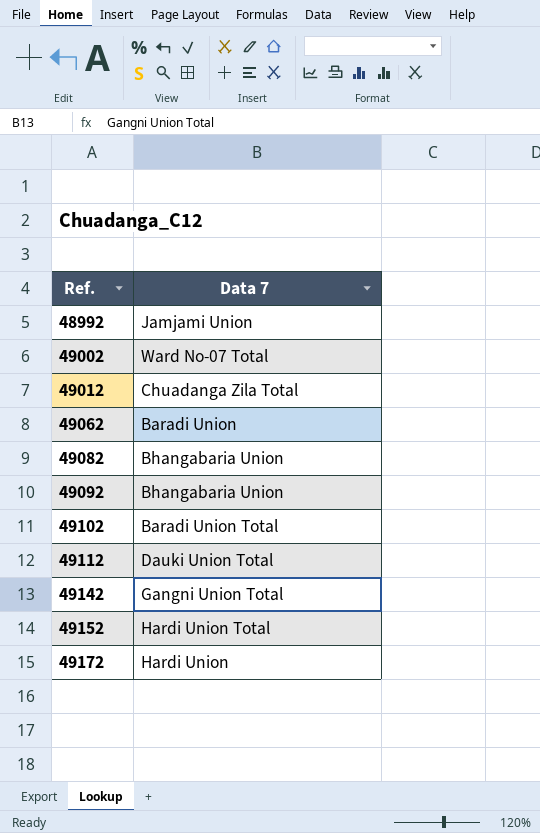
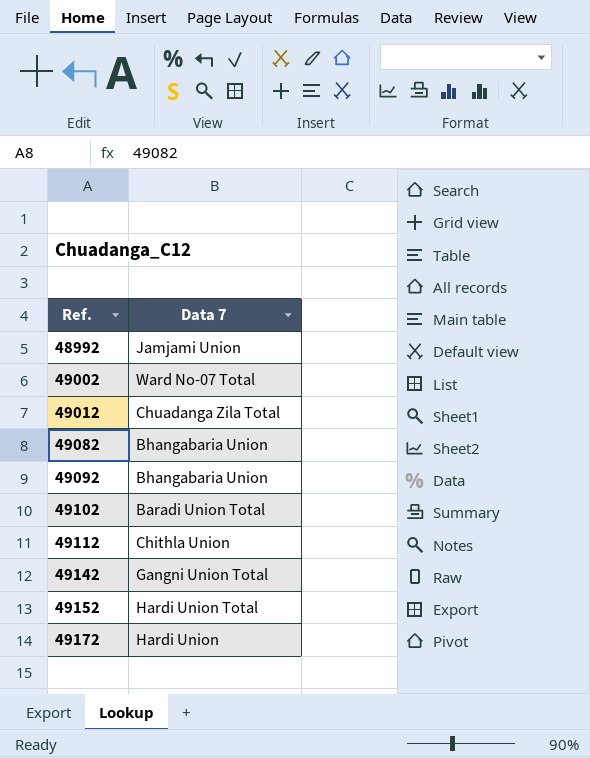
row 49062: Baradi Union -> none
49112 | Data 7: Dauki Union Total -> Chithla Union

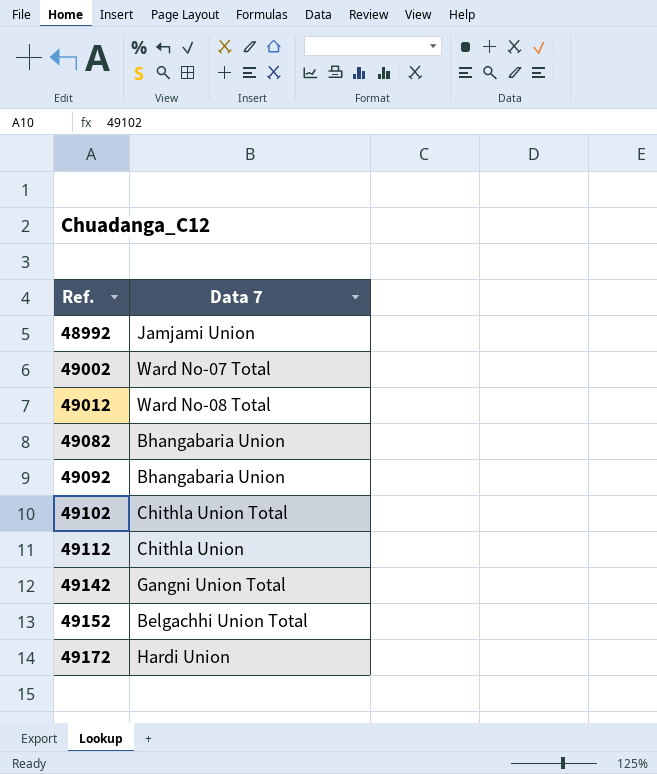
49012 | Data 7: Chuadanga Zila Total -> Ward No-08 Total
49102 | Data 7: Baradi Union Total -> Chithla Union Total
49152 | Data 7: Hardi Union Total -> Belgachhi Union Total

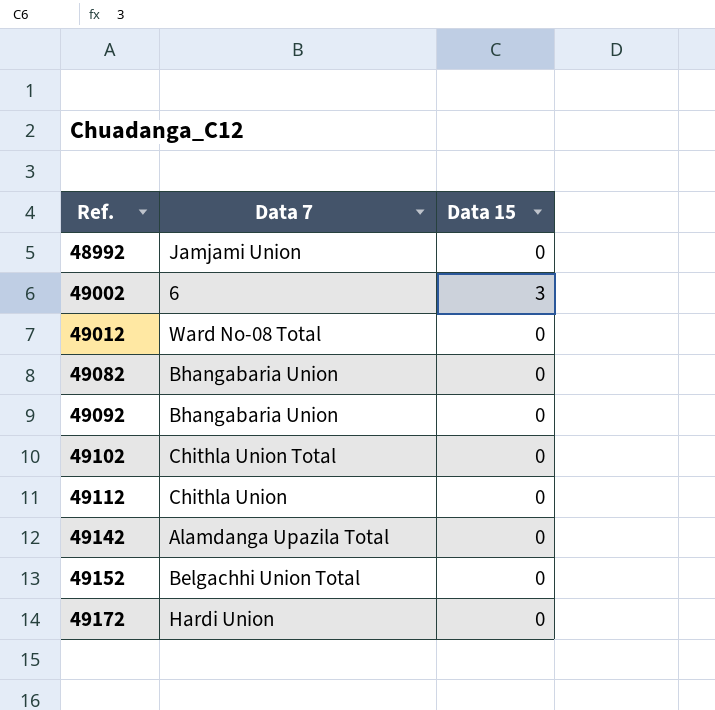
column Data 15 | position: none -> 3
49002 | Data 7: Ward No-07 Total -> 6
49142 | Data 7: Gangni Union Total -> Alamdanga Upazila Total

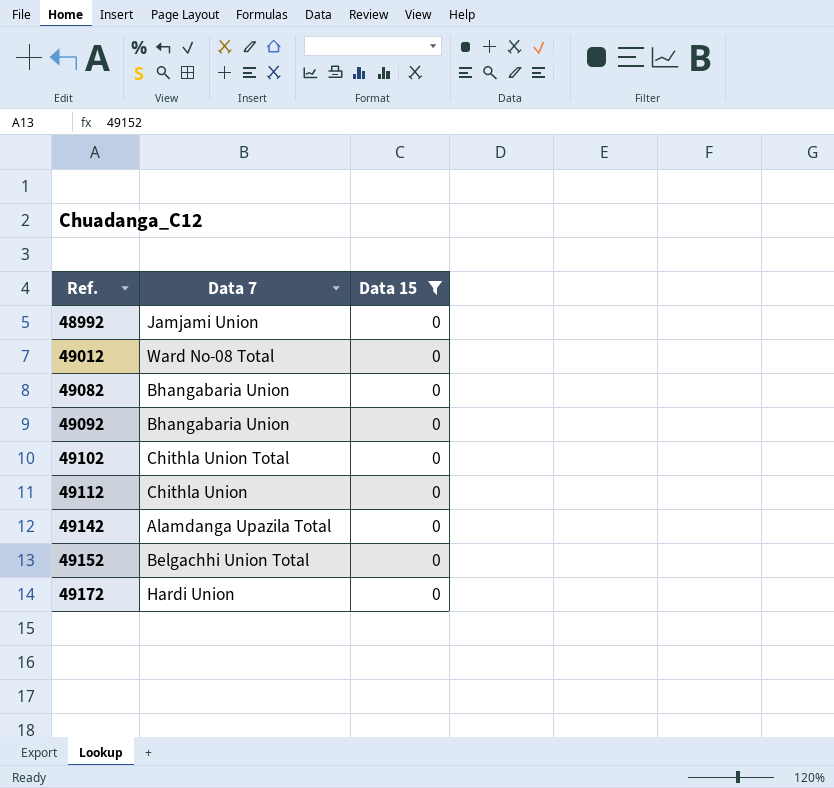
filter: none -> Data 15 = 0

